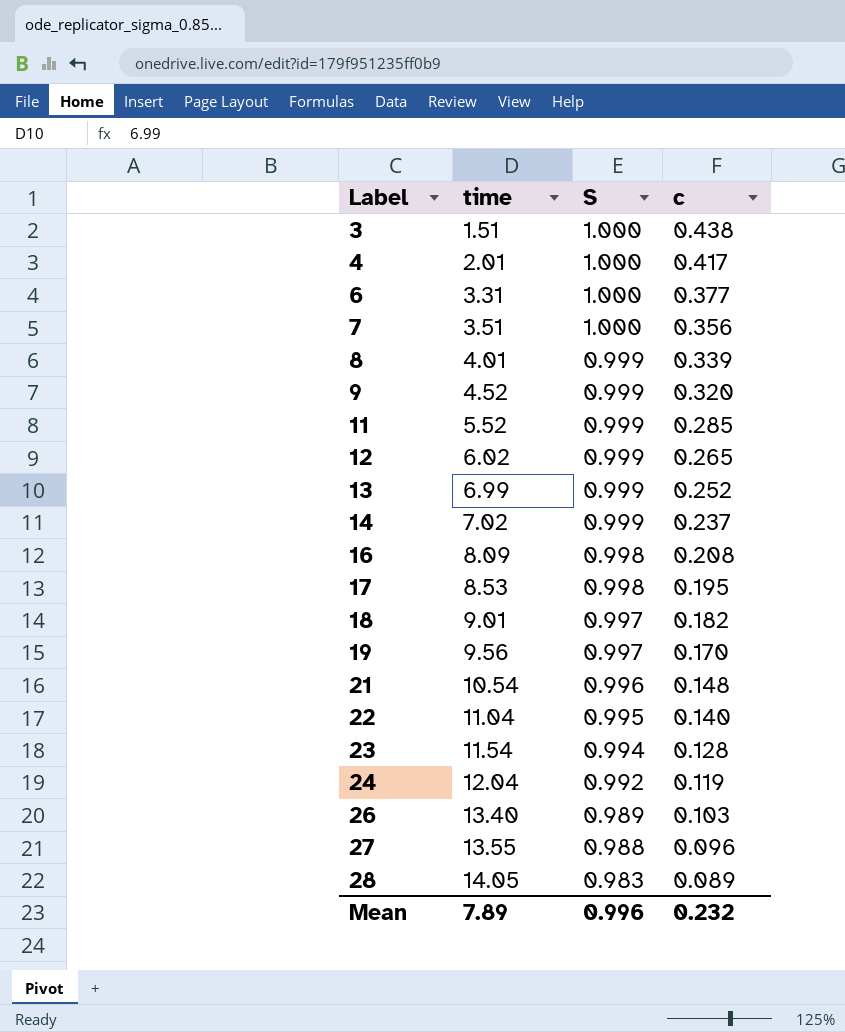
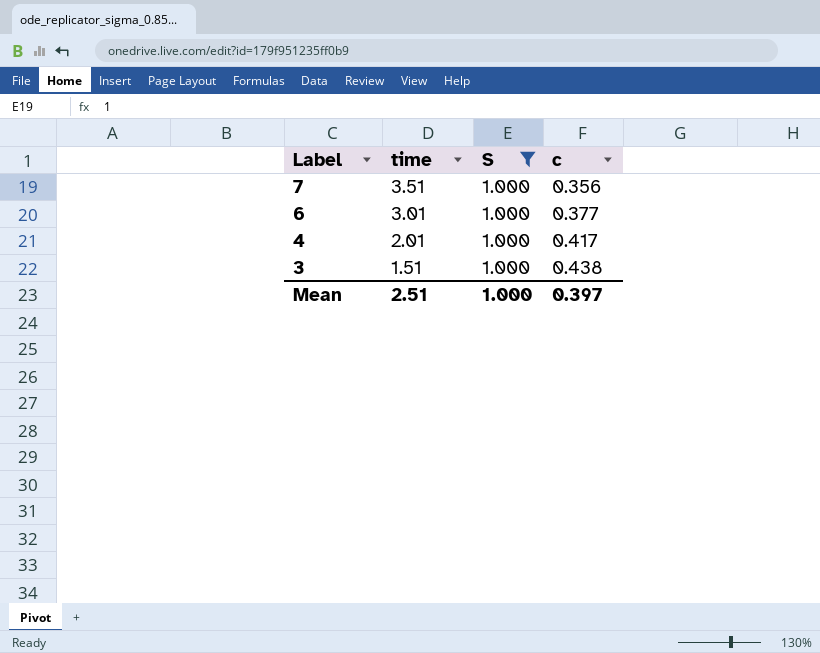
filter: none -> S = 1.000
row order: Label ascending -> Label descending
6 | time: 3.31 -> 3.01
Mean | time: 7.89 -> 2.51
Mean | S: 0.996 -> 1.000
Mean | c: 0.232 -> 0.397

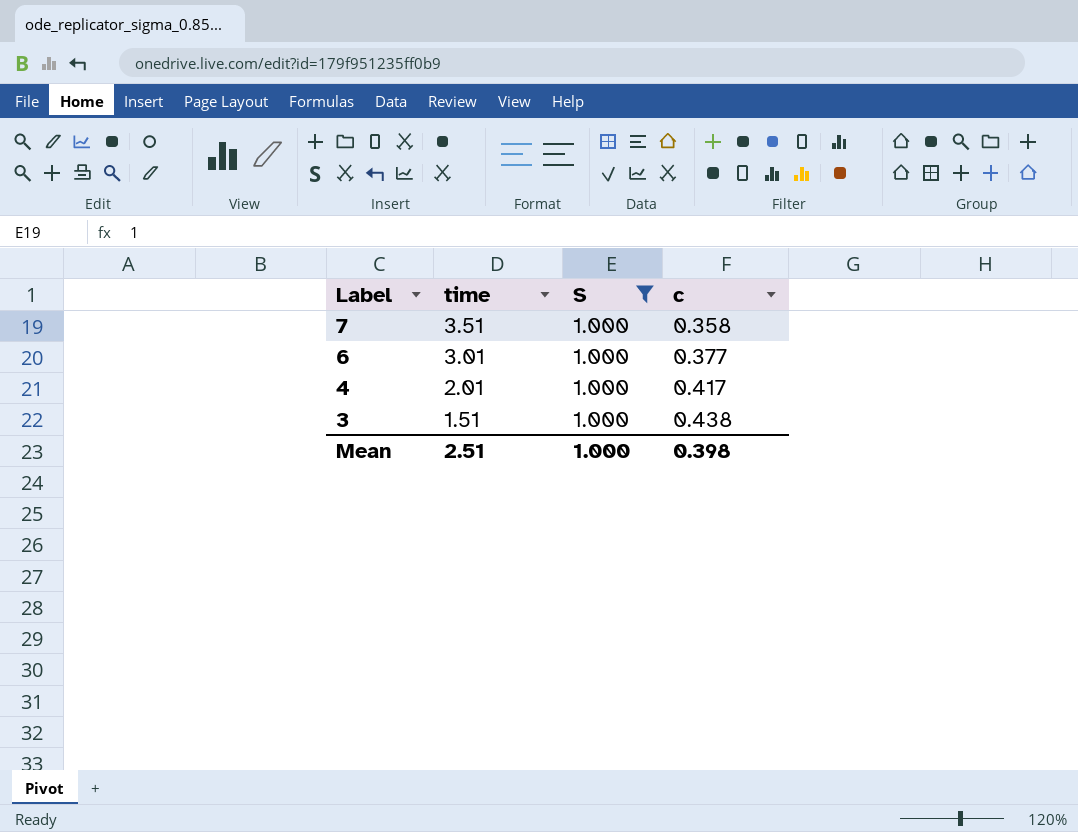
7 | c: 0.356 -> 0.358
Mean | c: 0.397 -> 0.398

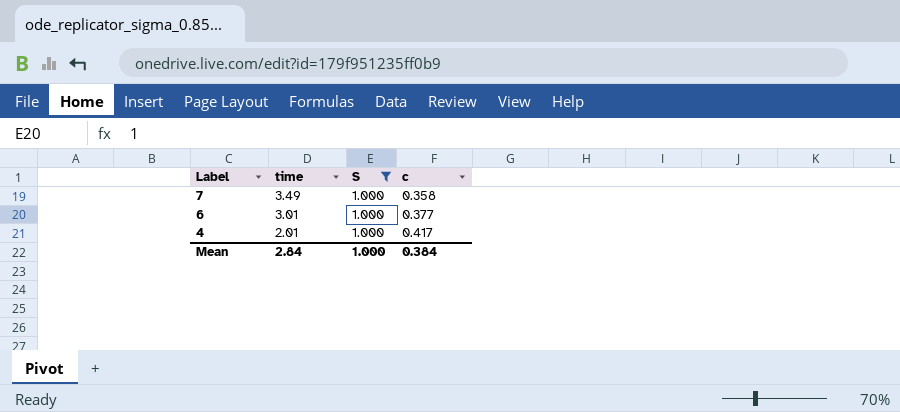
row 3: 1.51 | 1.000 | 0.438 -> none
7 | time: 3.51 -> 3.49
Mean | time: 2.51 -> 2.84
Mean | c: 0.398 -> 0.384

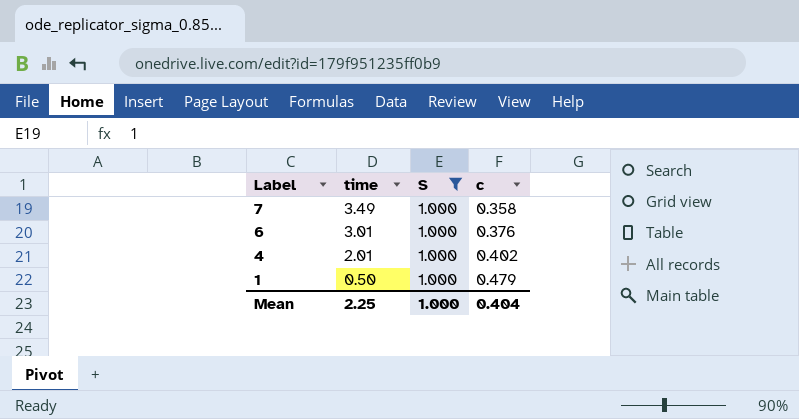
6 | c: 0.377 -> 0.376
4 | c: 0.417 -> 0.402
row 1: none -> 0.50 | 1.000 | 0.479
Mean | time: 2.84 -> 2.25
Mean | c: 0.384 -> 0.404

